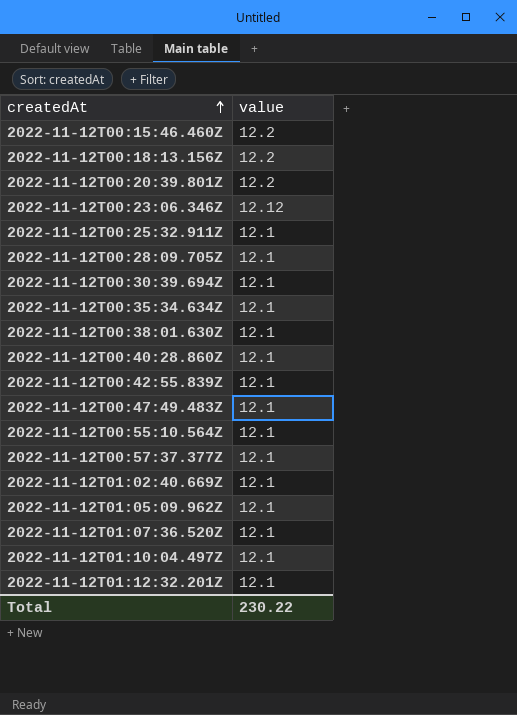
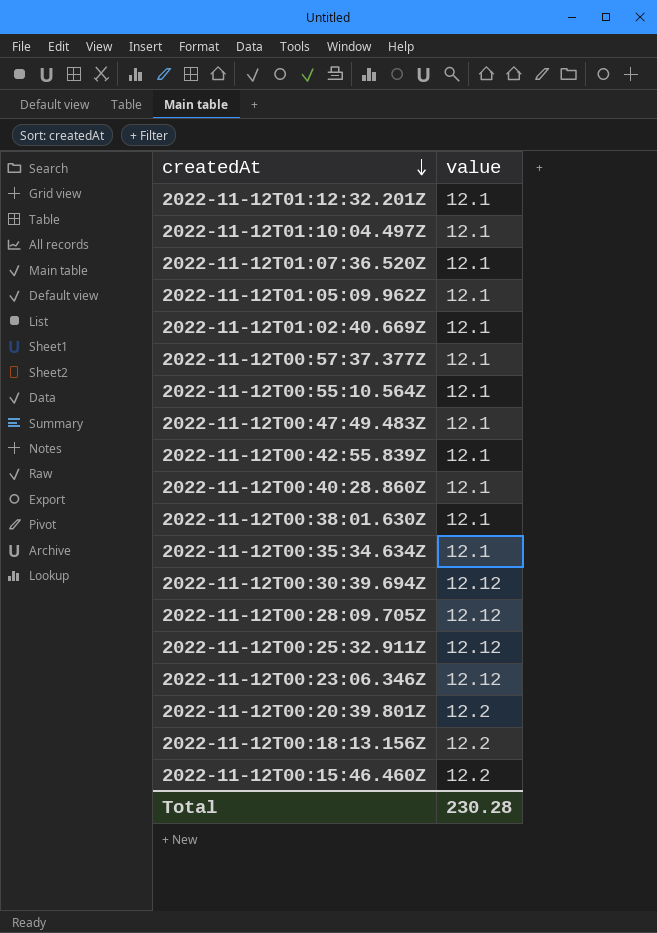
row order: createdAt ascending -> createdAt descending
2022-11-12T00:30:39.694Z | value: 12.1 -> 12.12
2022-11-12T00:28:09.705Z | value: 12.1 -> 12.12
2022-11-12T00:25:32.911Z | value: 12.1 -> 12.12
Total | value: 230.22 -> 230.28

